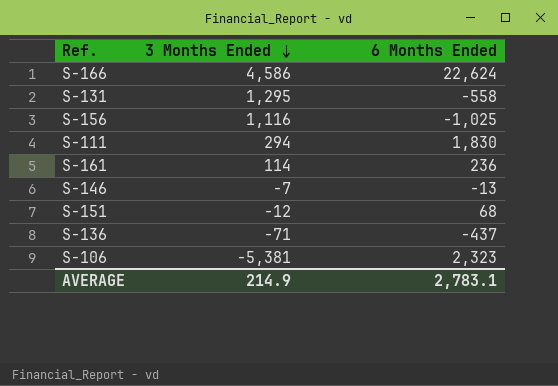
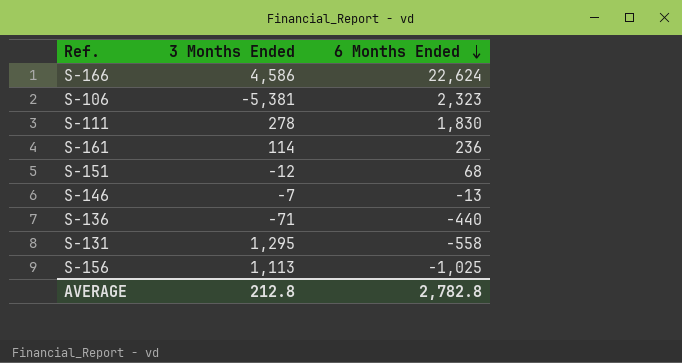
row order: 3 Months Ended descending -> 6 Months Ended descending
S-111 | 3 Months Ended: 294 -> 278
S-136 | 6 Months Ended: -437 -> -440
S-156 | 3 Months Ended: 1,116 -> 1,113
AVERAGE | 3 Months Ended: 214.9 -> 212.8
AVERAGE | 6 Months Ended: 2,783.1 -> 2,782.8

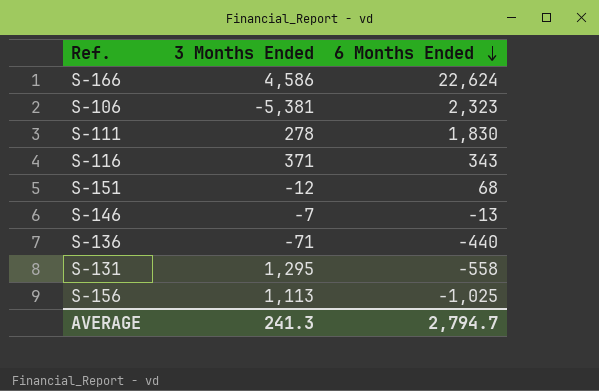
row S-161: 114 | 236 -> none
row S-116: none -> 371 | 343
AVERAGE | 3 Months Ended: 212.8 -> 241.3
AVERAGE | 6 Months Ended: 2,782.8 -> 2,794.7

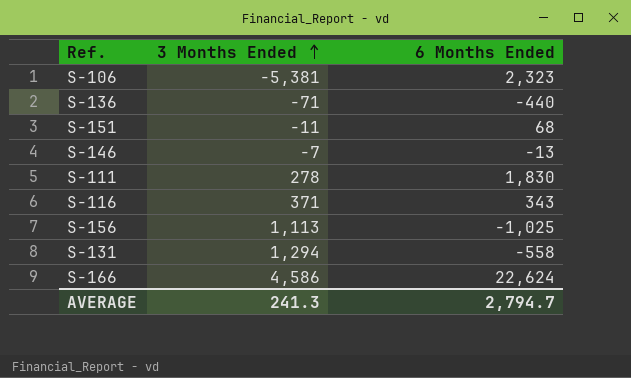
row order: 6 Months Ended descending -> 3 Months Ended ascending
S-151 | 3 Months Ended: -12 -> -11
S-131 | 3 Months Ended: 1,295 -> 1,294

